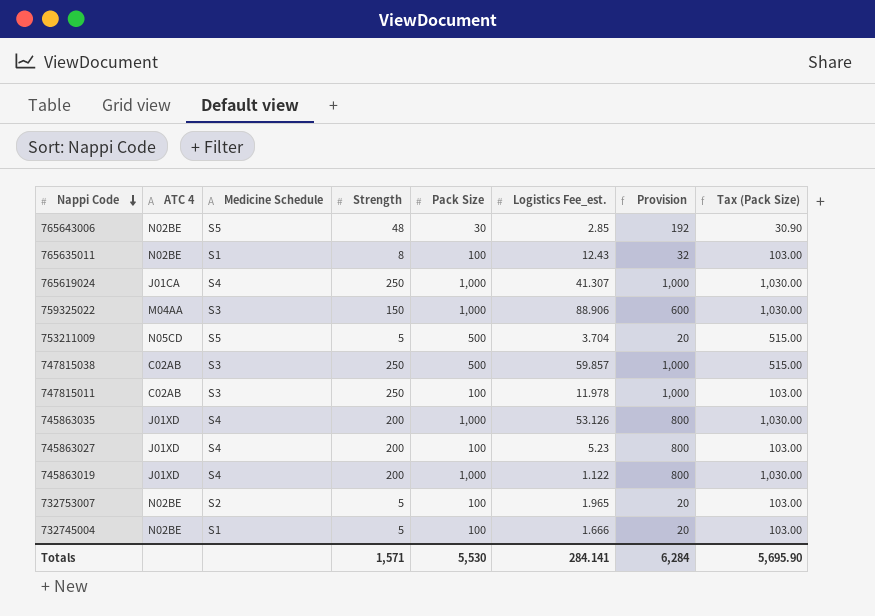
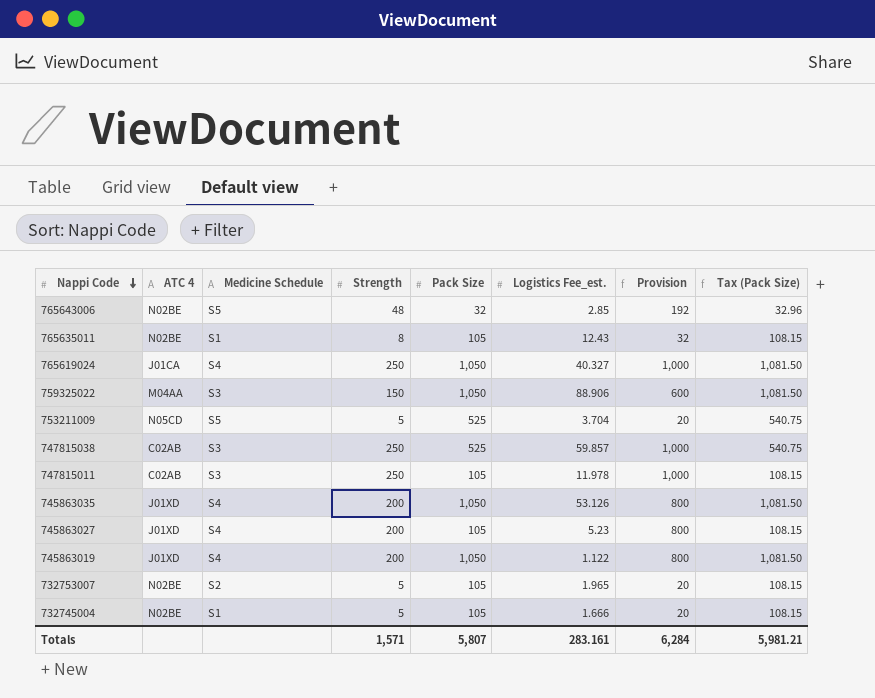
765643006 | Pack Size: 30 -> 32
765643006 | Tax (Pack Size): 30.90 -> 32.96
765635011 | Pack Size: 100 -> 105
765635011 | Tax (Pack Size): 103.00 -> 108.15
765619024 | Pack Size: 1,000 -> 1,050
765619024 | Logistics Fee_est.: 41.307 -> 40.327
765619024 | Tax (Pack Size): 1,030.00 -> 1,081.50
759325022 | Pack Size: 1,000 -> 1,050
759325022 | Tax (Pack Size): 1,030.00 -> 1,081.50
753211009 | Pack Size: 500 -> 525
753211009 | Tax (Pack Size): 515.00 -> 540.75
747815038 | Pack Size: 500 -> 525
747815038 | Tax (Pack Size): 515.00 -> 540.75
747815011 | Pack Size: 100 -> 105
747815011 | Tax (Pack Size): 103.00 -> 108.15
745863035 | Pack Size: 1,000 -> 1,050
745863035 | Tax (Pack Size): 1,030.00 -> 1,081.50
745863027 | Pack Size: 100 -> 105
745863027 | Tax (Pack Size): 103.00 -> 108.15
745863019 | Pack Size: 1,000 -> 1,050
745863019 | Tax (Pack Size): 1,030.00 -> 1,081.50
732753007 | Pack Size: 100 -> 105
732753007 | Tax (Pack Size): 103.00 -> 108.15
732745004 | Pack Size: 100 -> 105
732745004 | Tax (Pack Size): 103.00 -> 108.15
Totals | Pack Size: 5,530 -> 5,807
Totals | Logistics Fee_est.: 284.141 -> 283.161
Totals | Tax (Pack Size): 5,695.90 -> 5,981.21

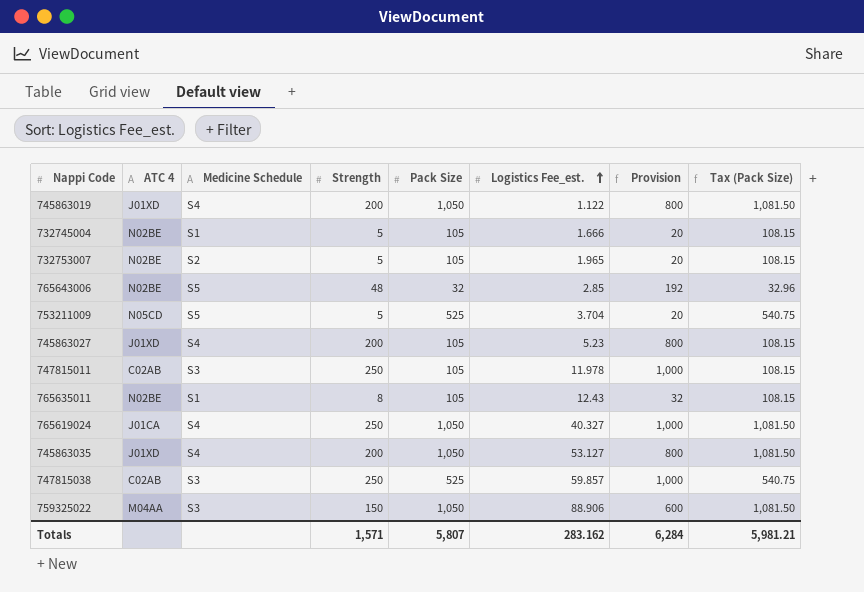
row order: Nappi Code descending -> Logistics Fee_est. ascending
745863035 | Logistics Fee_est.: 53.126 -> 53.127
Totals | Logistics Fee_est.: 283.161 -> 283.162

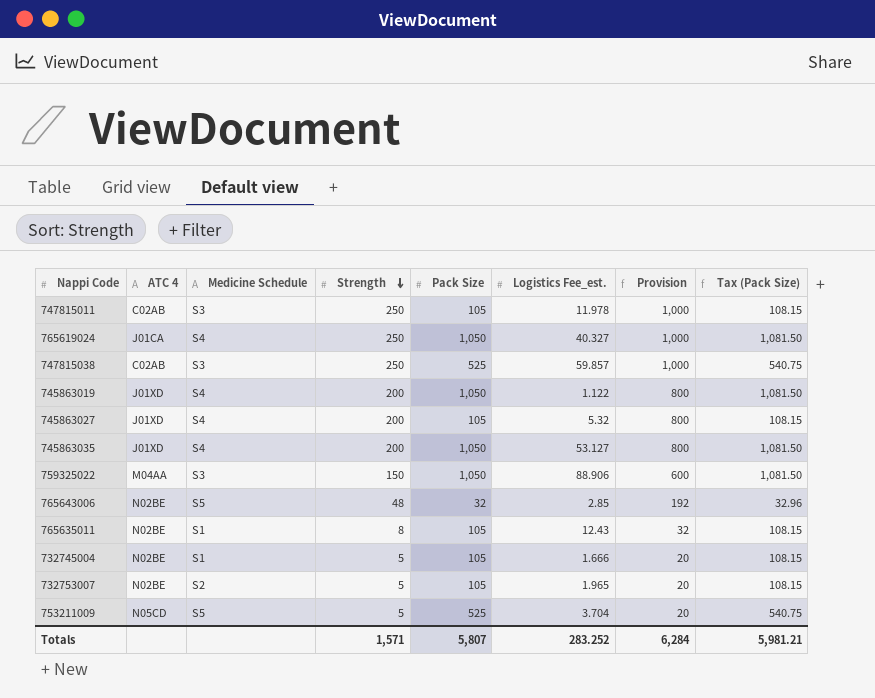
row order: Logistics Fee_est. ascending -> Strength descending
745863027 | Logistics Fee_est.: 5.23 -> 5.32
Totals | Logistics Fee_est.: 283.162 -> 283.252

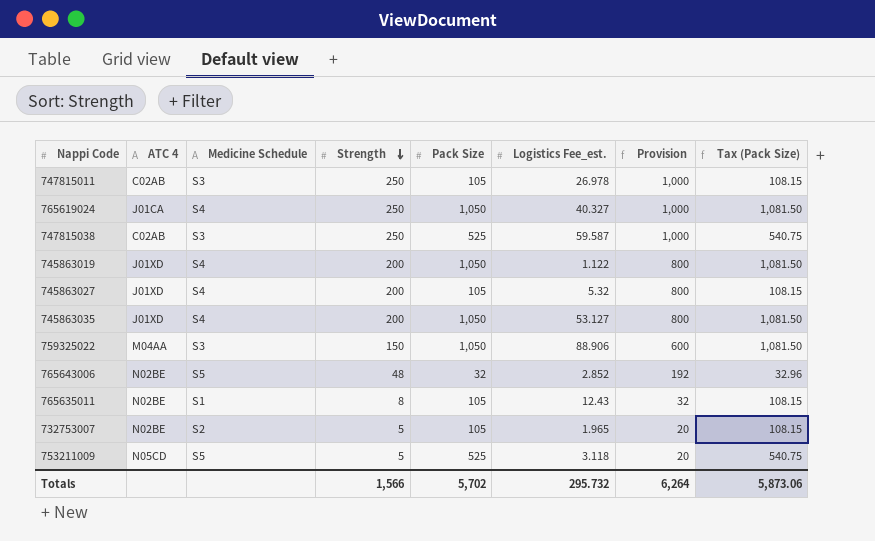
row 732745004: N02BE | S1 | 5 | 105 | 1.666 | 20 | 108.15 -> none
747815011 | Logistics Fee_est.: 11.978 -> 26.978
747815038 | Logistics Fee_est.: 59.857 -> 59.587
765643006 | Logistics Fee_est.: 2.85 -> 2.852
753211009 | Logistics Fee_est.: 3.704 -> 3.118
Totals | Strength: 1,571 -> 1,566
Totals | Pack Size: 5,807 -> 5,702
Totals | Logistics Fee_est.: 283.252 -> 295.732
Totals | Provision: 6,284 -> 6,264
Totals | Tax (Pack Size): 5,981.21 -> 5,873.06

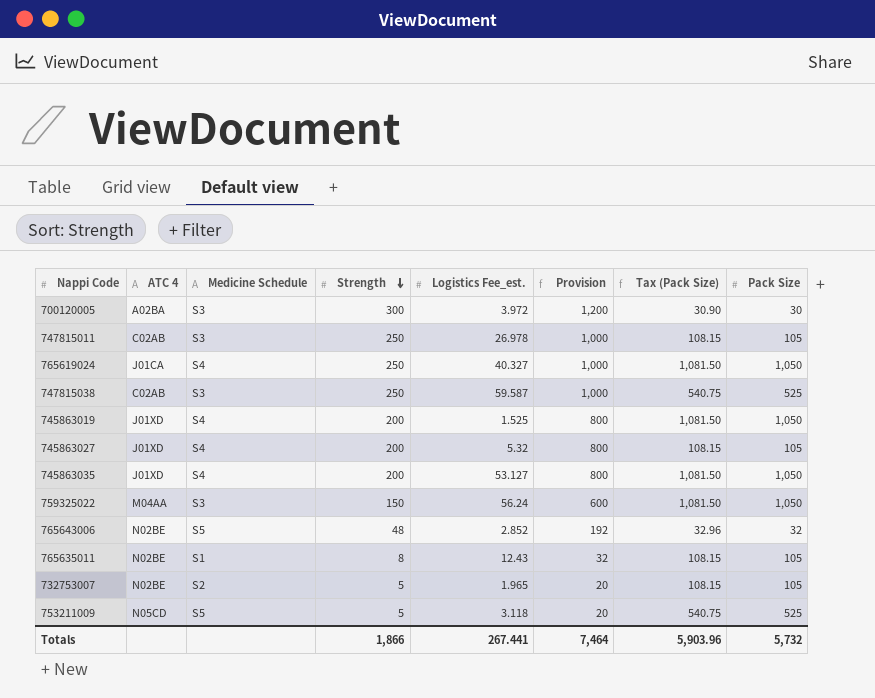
column Pack Size | position: 5 -> 8
row 700120005: none -> A02BA | S3 | 300 | 3.972 | 1,200 | 30.90 | 30
745863019 | Logistics Fee_est.: 1.122 -> 1.525
759325022 | Logistics Fee_est.: 88.906 -> 56.24
Totals | Strength: 1,566 -> 1,866
Totals | Logistics Fee_est.: 295.732 -> 267.441
Totals | Provision: 6,264 -> 7,464
Totals | Tax (Pack Size): 5,873.06 -> 5,903.96
Totals | Pack Size: 5,702 -> 5,732

